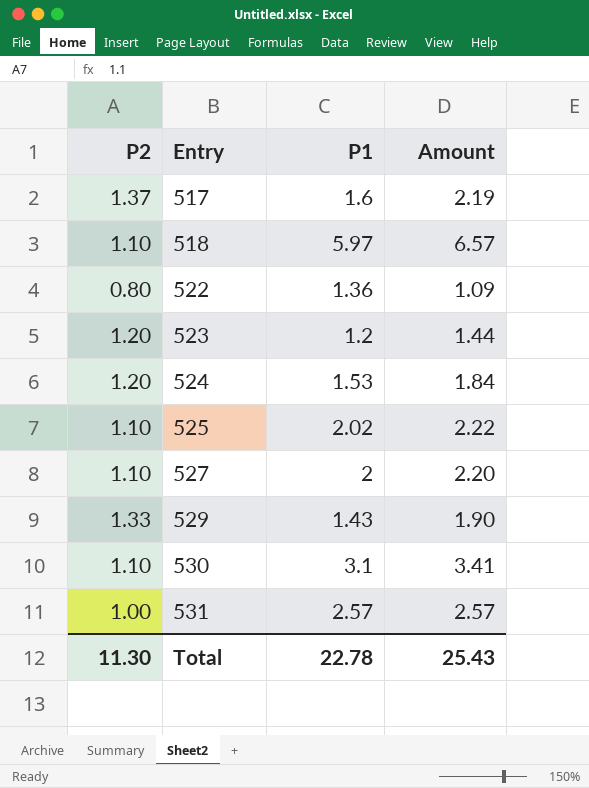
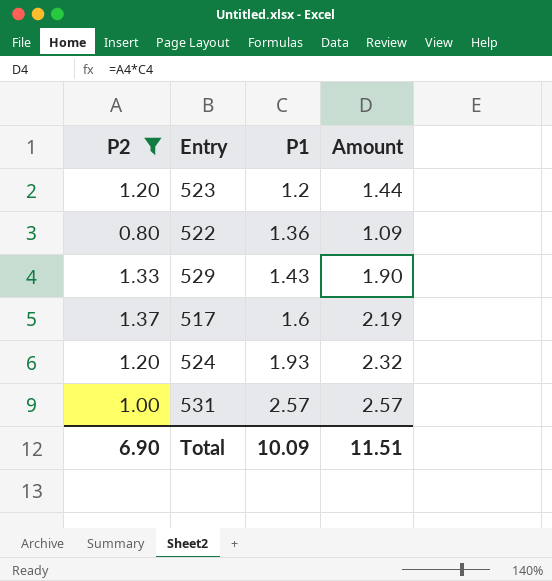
filter: none -> P2 != 1.10
row order: Entry ascending -> P1 ascending
524 | P1: 1.53 -> 1.93
524 | Amount: 1.84 -> 2.32
Total | P2: 11.30 -> 6.90
Total | P1: 22.78 -> 10.09
Total | Amount: 25.43 -> 11.51

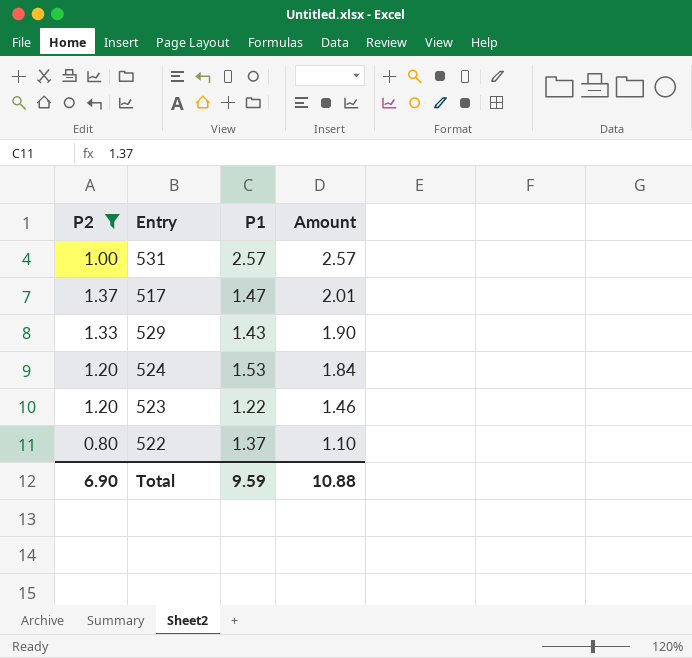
row order: P1 ascending -> Amount descending
517 | P1: 1.6 -> 1.47
517 | Amount: 2.19 -> 2.01
524 | P1: 1.93 -> 1.53
524 | Amount: 2.32 -> 1.84
523 | P1: 1.2 -> 1.22
523 | Amount: 1.44 -> 1.46
522 | P1: 1.36 -> 1.37
522 | Amount: 1.09 -> 1.10
Total | P1: 10.09 -> 9.59
Total | Amount: 11.51 -> 10.88

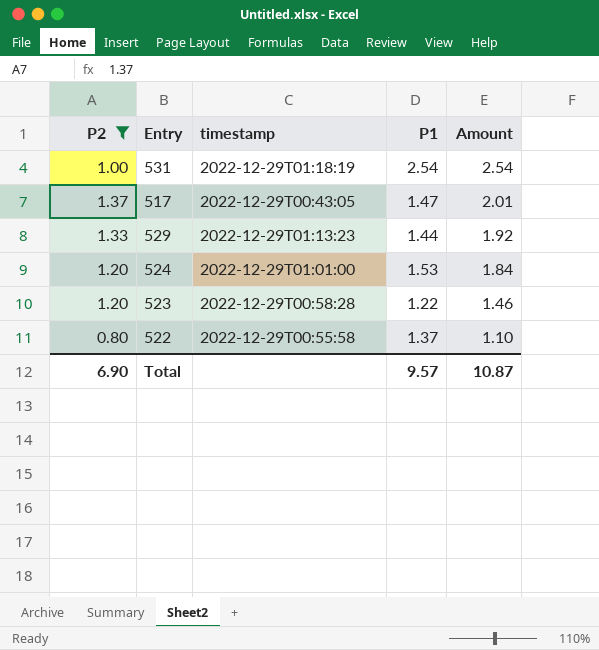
column timestamp | position: none -> 3
531 | P1: 2.57 -> 2.54
531 | Amount: 2.57 -> 2.54
529 | P1: 1.43 -> 1.44
529 | Amount: 1.90 -> 1.92
Total | P1: 9.59 -> 9.57
Total | Amount: 10.88 -> 10.87

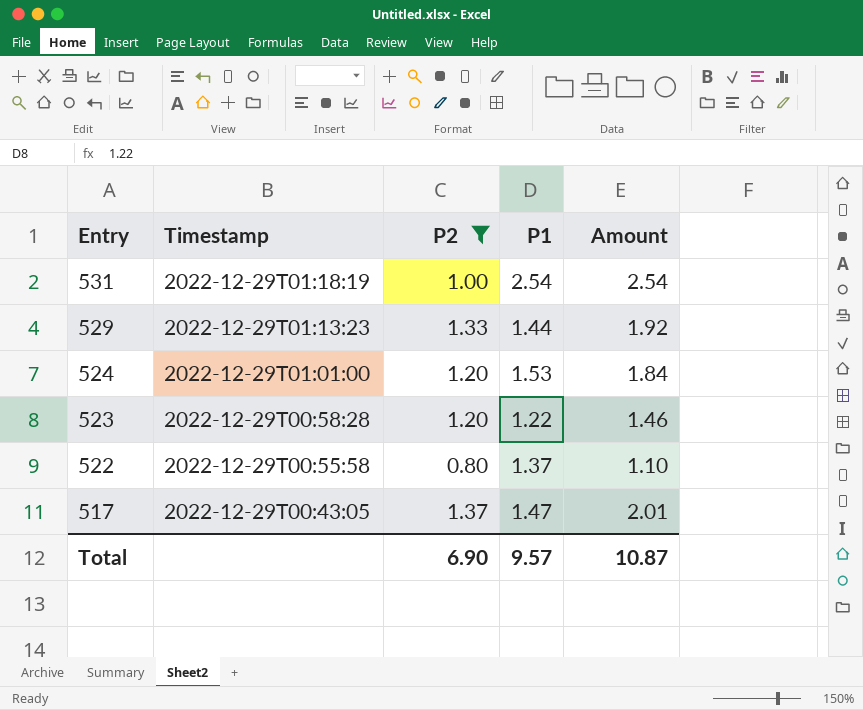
row order: Amount descending -> Entry descending
column name: timestamp -> Timestamp
column P2 | position: 1 -> 3

